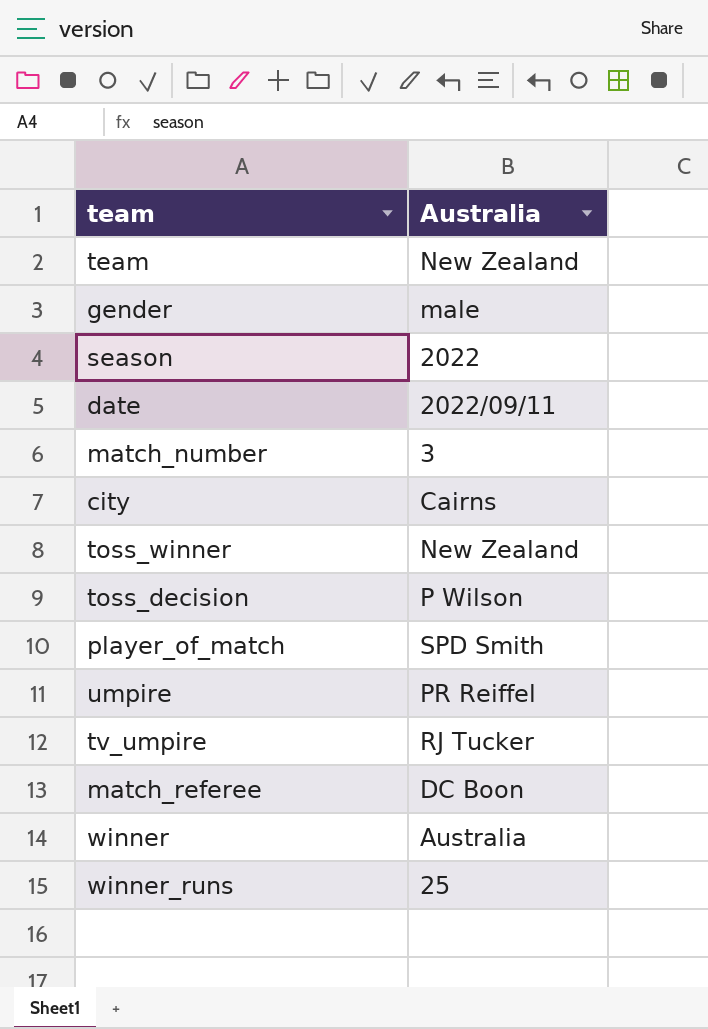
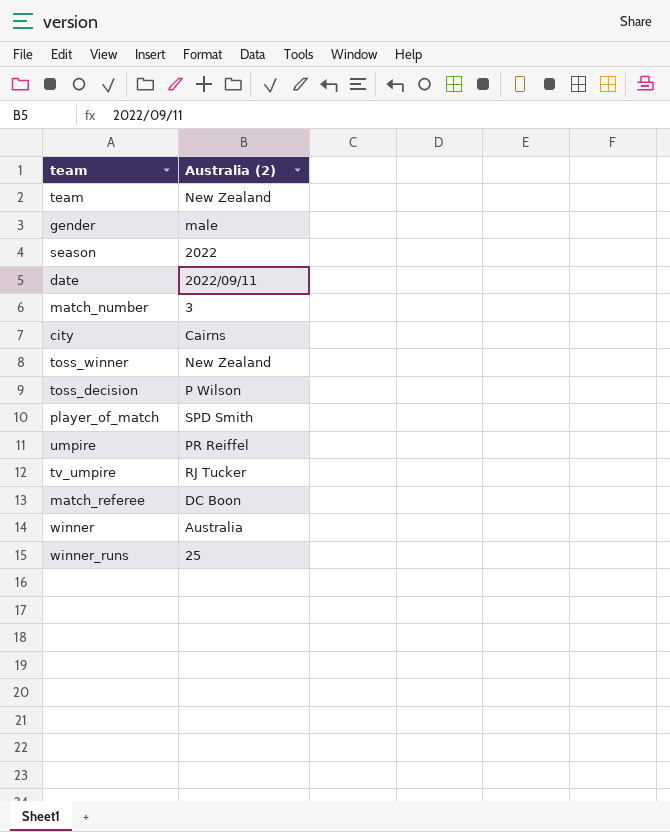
column name: Australia -> Australia (2)

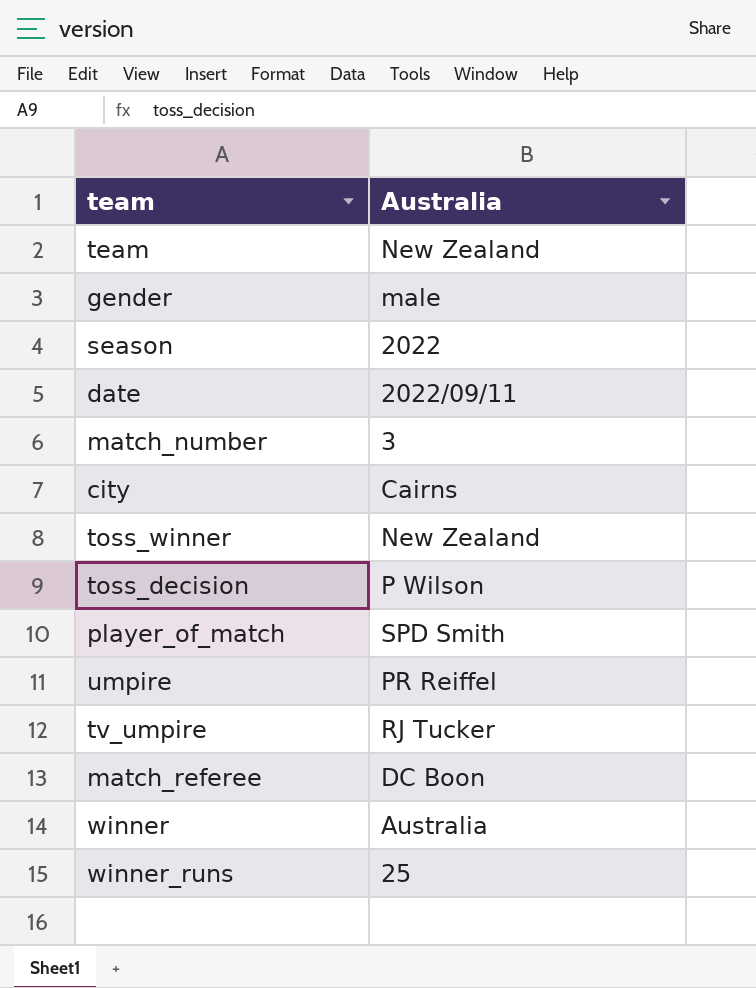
column name: Australia (2) -> Australia

